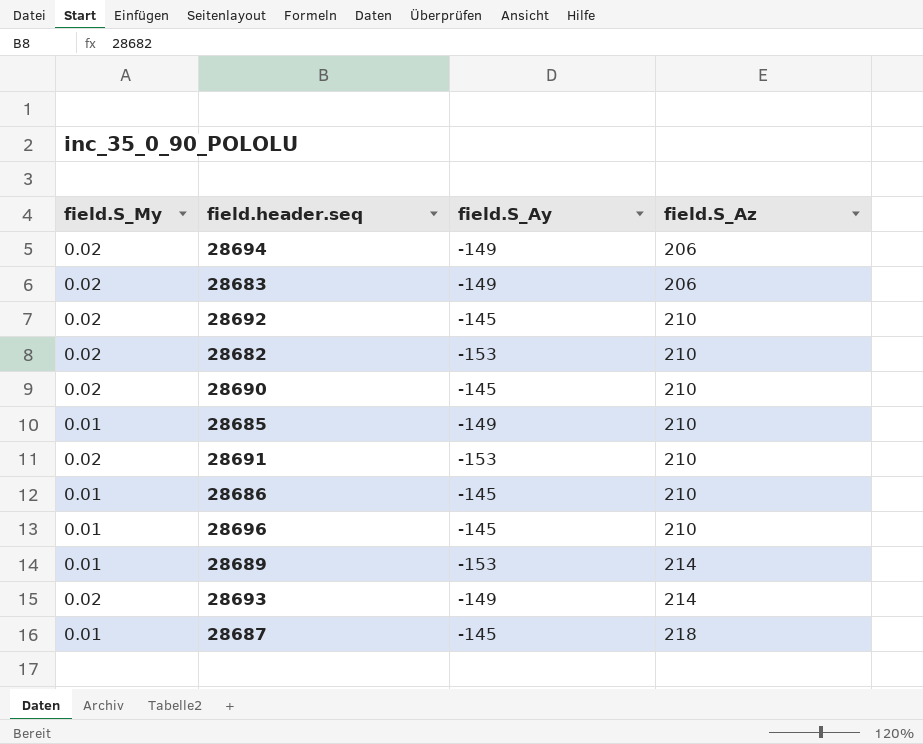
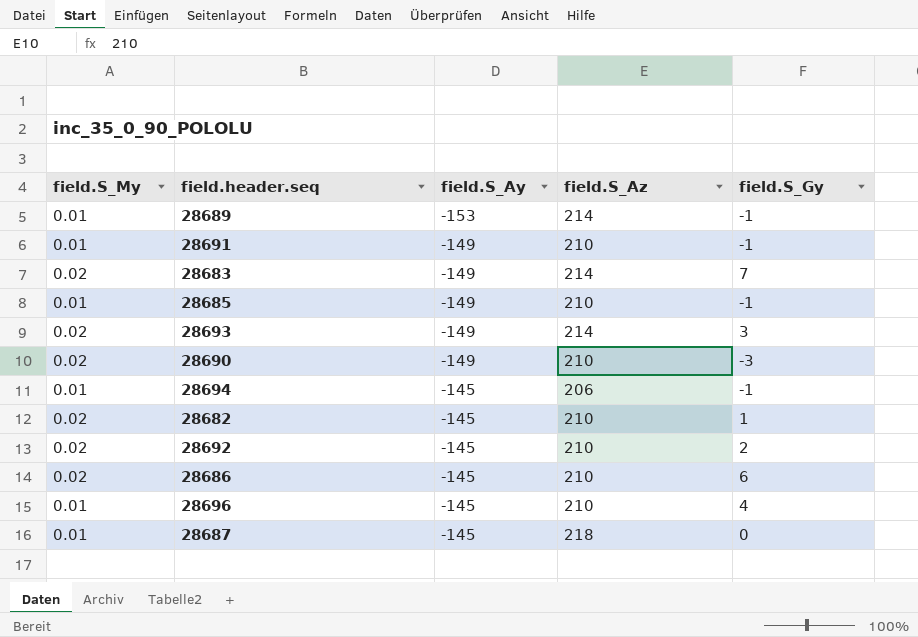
row order: field.S_Az ascending -> field.S_Ay ascending
column field.S_Gy | position: none -> 5
28691 | field.S_My: 0.02 -> 0.01
28691 | field.S_Ay: -153 -> -149
28683 | field.S_Az: 206 -> 214
28690 | field.S_Ay: -145 -> -149
28694 | field.S_My: 0.02 -> 0.01
28694 | field.S_Ay: -149 -> -145
28682 | field.S_Ay: -153 -> -145
28686 | field.S_My: 0.01 -> 0.02

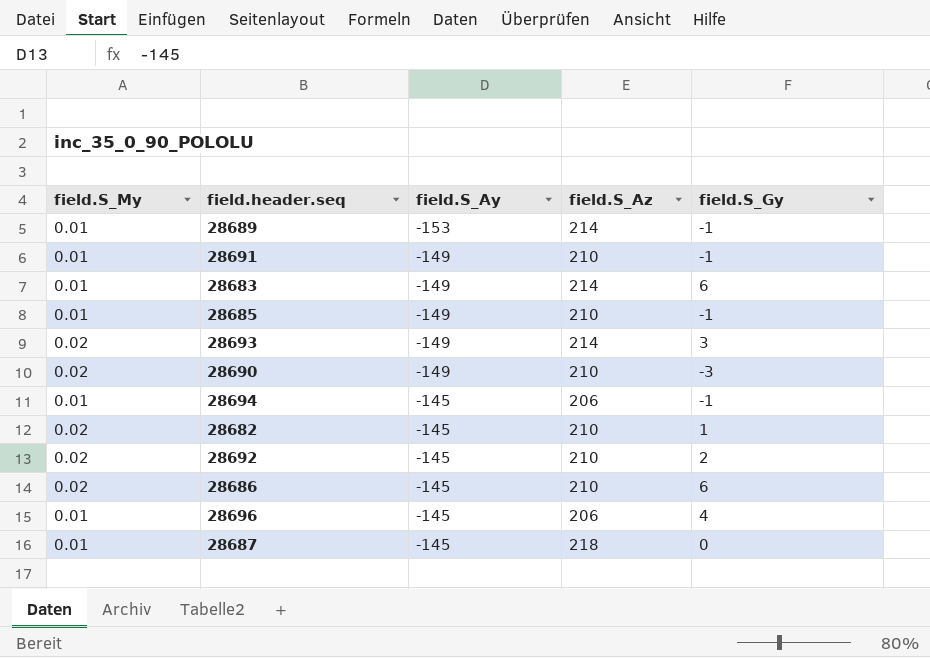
28683 | field.S_My: 0.02 -> 0.01
28683 | field.S_Gy: 7 -> 6
28696 | field.S_Az: 210 -> 206

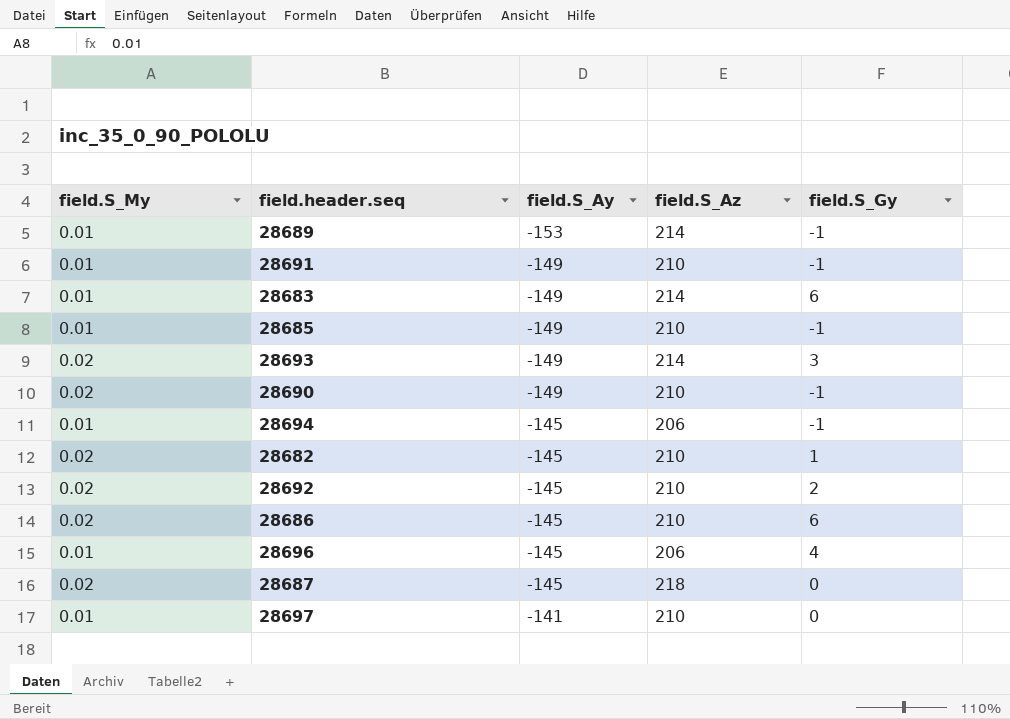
28690 | field.S_Gy: -3 -> -1
28687 | field.S_My: 0.01 -> 0.02
row 28697: none -> 0.01 | -141 | 210 | 0

